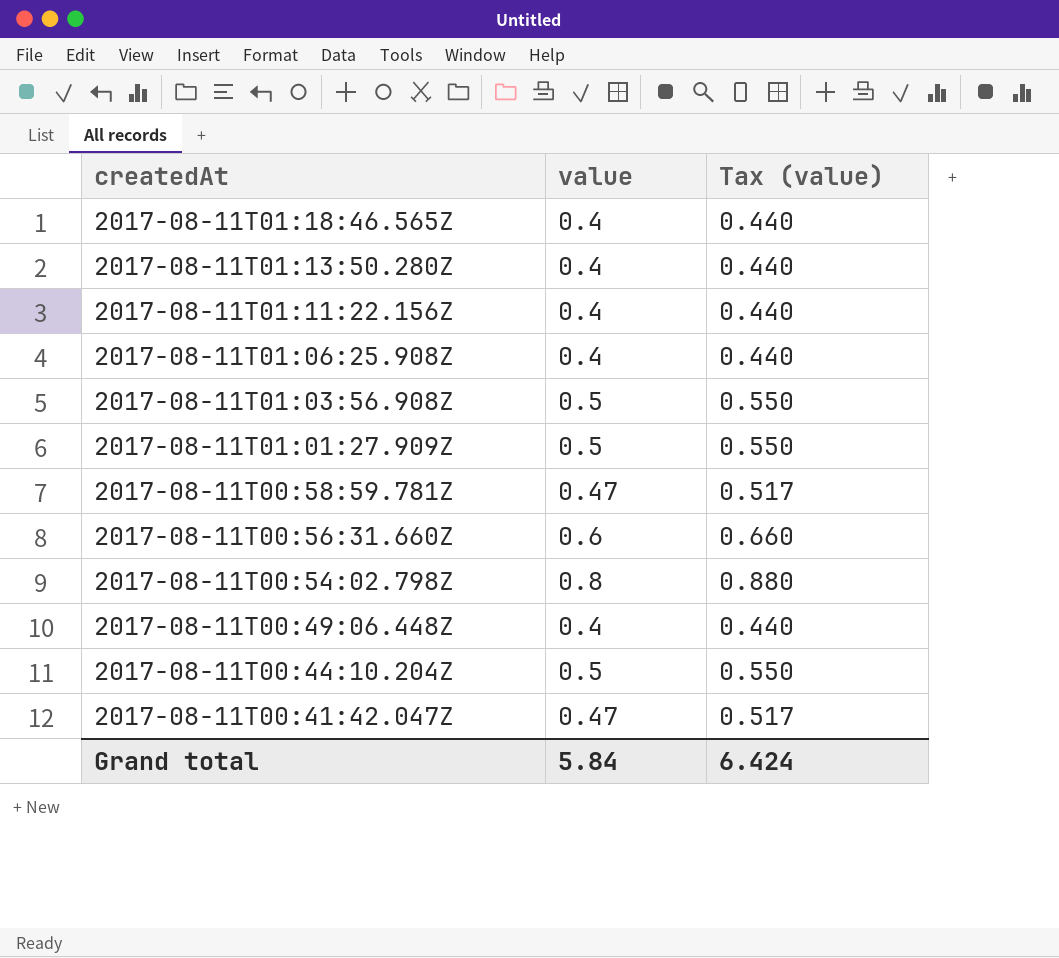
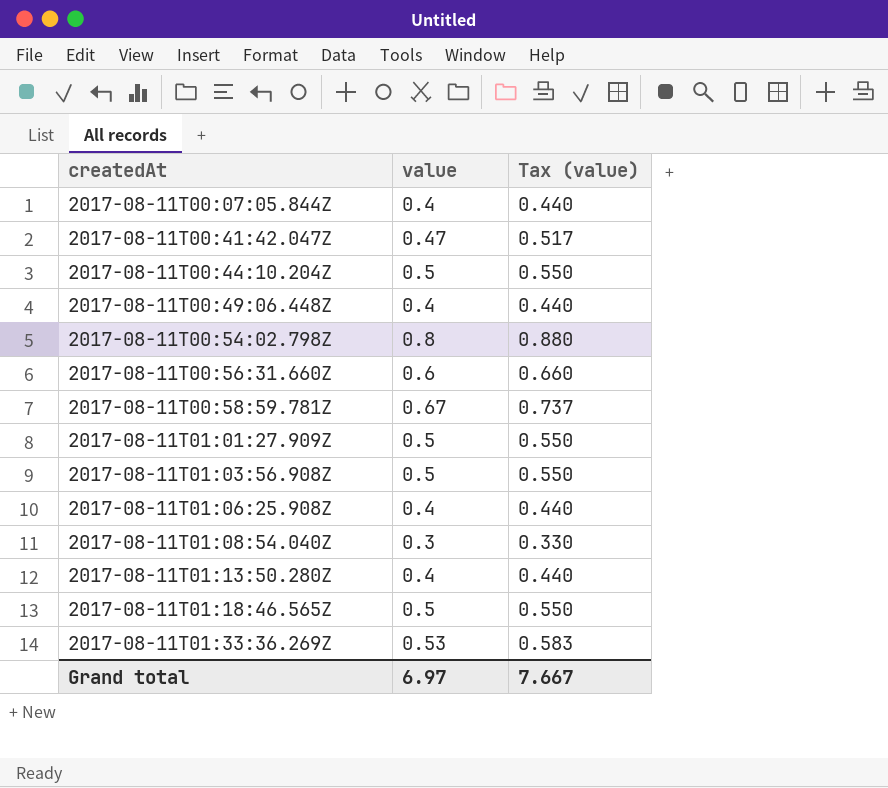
row order: createdAt descending -> createdAt ascending
row 2017-08-11T01:11:22.156Z: 0.4 | 0.440 -> none
row 2017-08-11T00:07:05.844Z: none -> 0.4 | 0.440
2017-08-11T00:58:59.781Z | value: 0.47 -> 0.67
2017-08-11T00:58:59.781Z | Tax (value): 0.517 -> 0.737
row 2017-08-11T01:08:54.040Z: none -> 0.3 | 0.330
2017-08-11T01:18:46.565Z | value: 0.4 -> 0.5
2017-08-11T01:18:46.565Z | Tax (value): 0.440 -> 0.550
row 2017-08-11T01:33:36.269Z: none -> 0.53 | 0.583
Grand total | value: 5.84 -> 6.97
Grand total | Tax (value): 6.424 -> 7.667

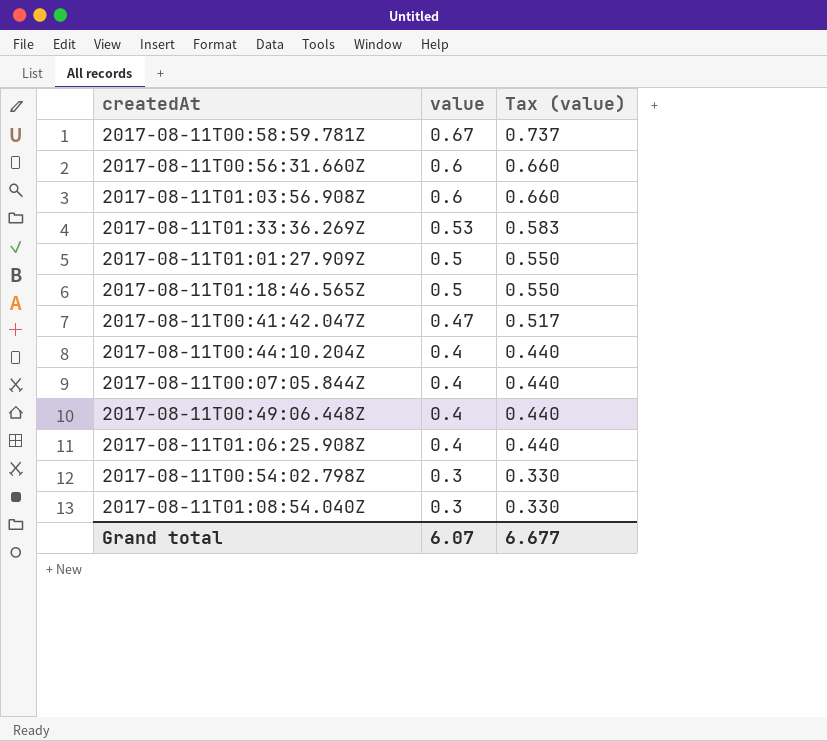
row order: createdAt ascending -> value descending
row 2017-08-11T01:13:50.280Z: 0.4 | 0.440 -> none
2017-08-11T01:03:56.908Z | value: 0.5 -> 0.6
2017-08-11T01:03:56.908Z | Tax (value): 0.550 -> 0.660
2017-08-11T00:44:10.204Z | value: 0.5 -> 0.4
2017-08-11T00:44:10.204Z | Tax (value): 0.550 -> 0.440
2017-08-11T00:54:02.798Z | value: 0.8 -> 0.3
2017-08-11T00:54:02.798Z | Tax (value): 0.880 -> 0.330
Grand total | value: 6.97 -> 6.07
Grand total | Tax (value): 7.667 -> 6.677

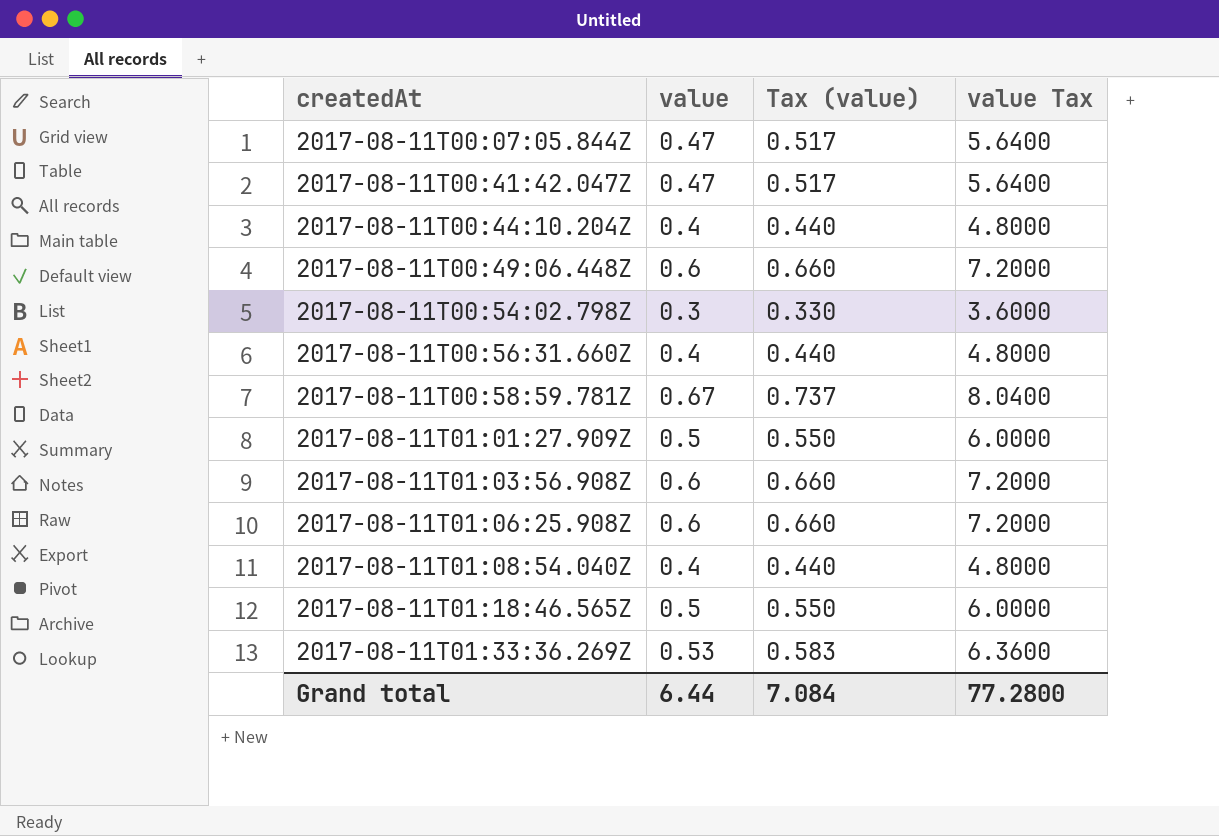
row order: value descending -> createdAt ascending
column value Tax | formula: none -> [value] * 12
2017-08-11T00:07:05.844Z | value: 0.4 -> 0.47
2017-08-11T00:07:05.844Z | Tax (value): 0.440 -> 0.517
2017-08-11T00:49:06.448Z | value: 0.4 -> 0.6
2017-08-11T00:49:06.448Z | Tax (value): 0.440 -> 0.660
2017-08-11T00:56:31.660Z | value: 0.6 -> 0.4
2017-08-11T00:56:31.660Z | Tax (value): 0.660 -> 0.440
2017-08-11T01:06:25.908Z | value: 0.4 -> 0.6
2017-08-11T01:06:25.908Z | Tax (value): 0.440 -> 0.660
2017-08-11T01:08:54.040Z | value: 0.3 -> 0.4
2017-08-11T01:08:54.040Z | Tax (value): 0.330 -> 0.440
Grand total | value: 6.07 -> 6.44
Grand total | Tax (value): 6.677 -> 7.084

